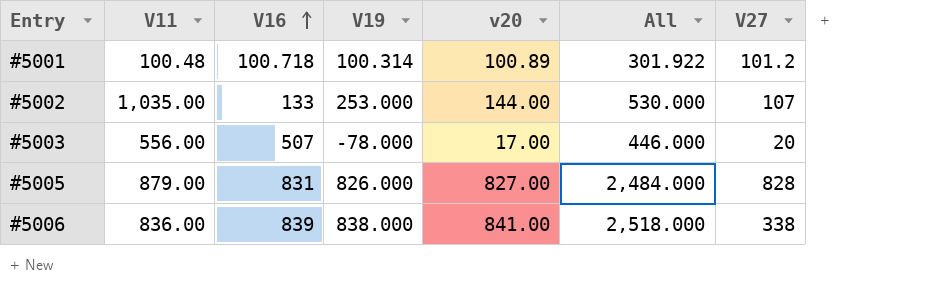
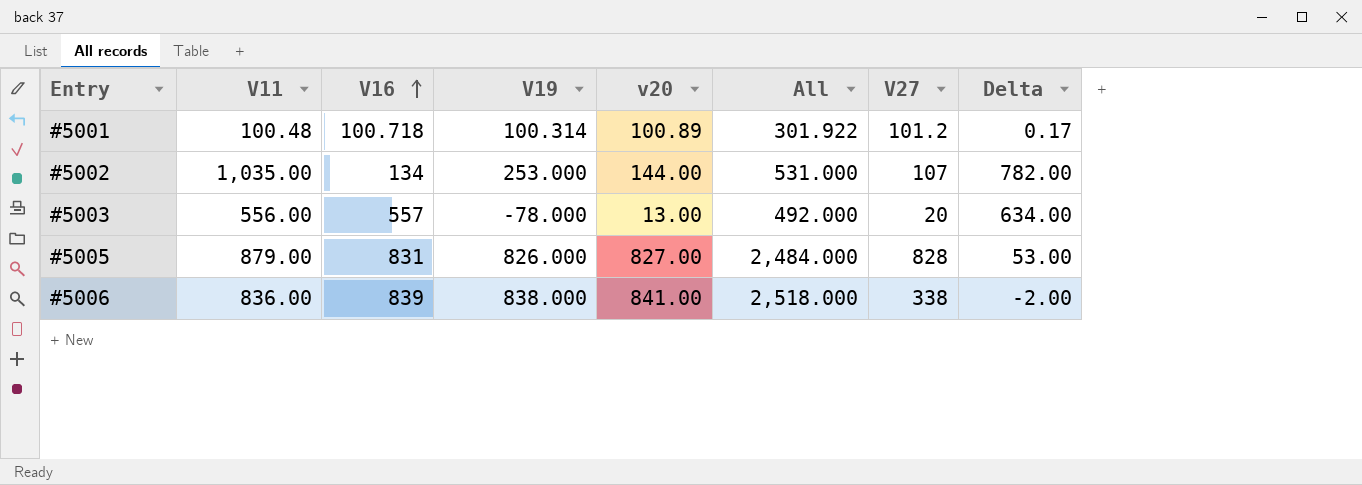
column Delta | formula: none -> [V11] - [V19]
#5002 | V16: 133 -> 134
#5002 | All: 530.000 -> 531.000
#5003 | V16: 507 -> 557
#5003 | v20: 17.00 -> 13.00
#5003 | All: 446.000 -> 492.000

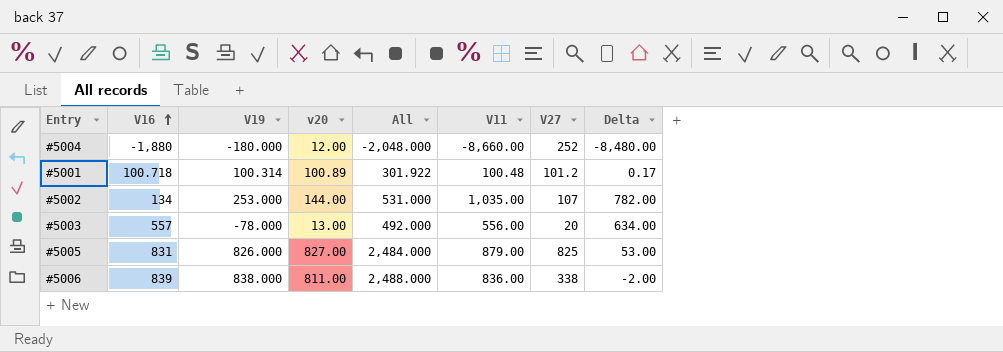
column V11 | position: 2 -> 6
row #5004: none -> -1,880 | -180.000 | 12.00 | -2,048.000 | -8,660.00 | 252 | -8,480.00
#5005 | V27: 828 -> 825
#5006 | v20: 841.00 -> 811.00
#5006 | All: 2,518.000 -> 2,488.000

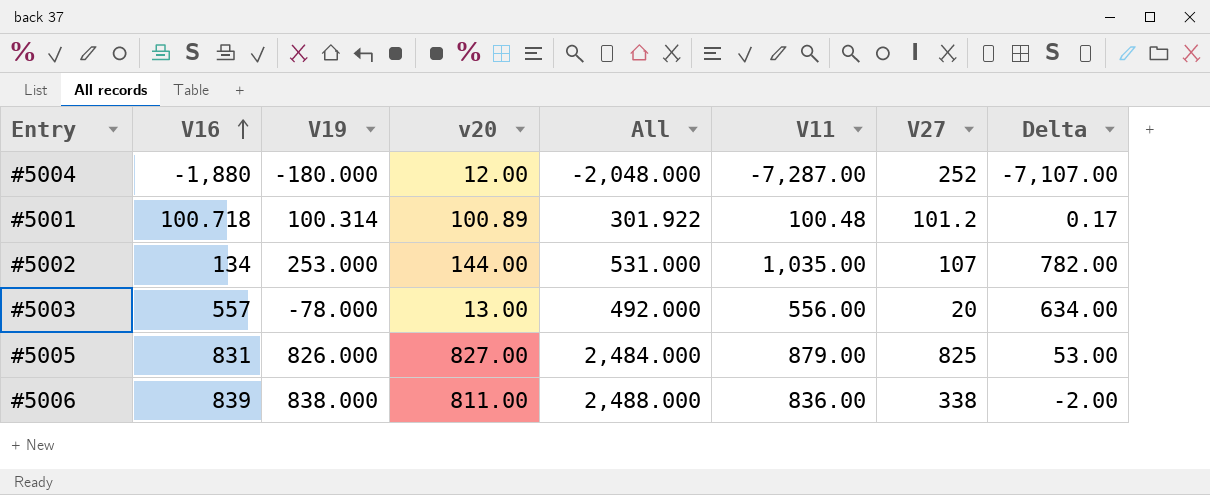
#5004 | V11: -8,660.00 -> -7,287.00
#5004 | Delta: -8,480.00 -> -7,107.00

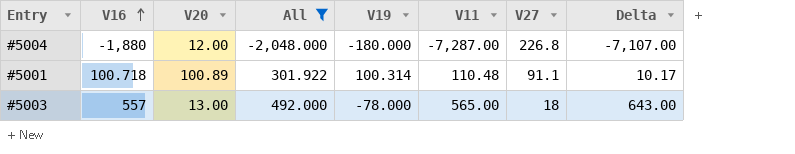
filter: none -> All <= 492.000
column name: v20 -> V20
column V19 | position: 3 -> 5
#5004 | V27: 252 -> 226.8
#5001 | V11: 100.48 -> 110.48
#5001 | V27: 101.2 -> 91.1
#5001 | Delta: 0.17 -> 10.17
#5003 | V11: 556.00 -> 565.00
#5003 | V27: 20 -> 18
#5003 | Delta: 634.00 -> 643.00

